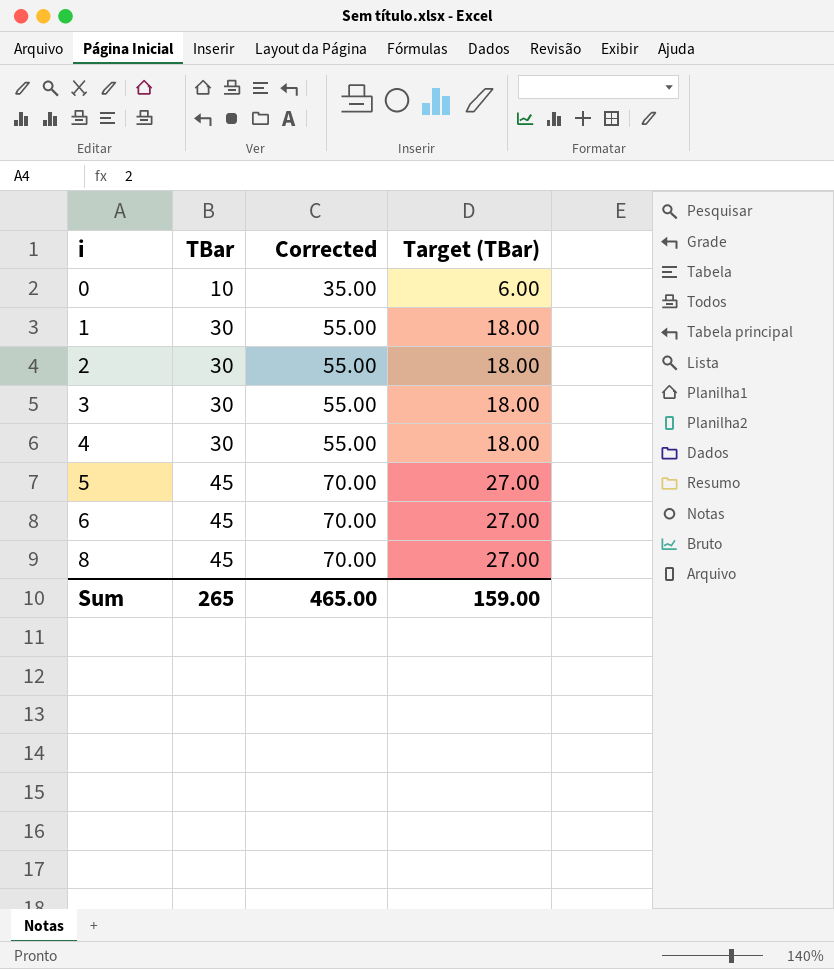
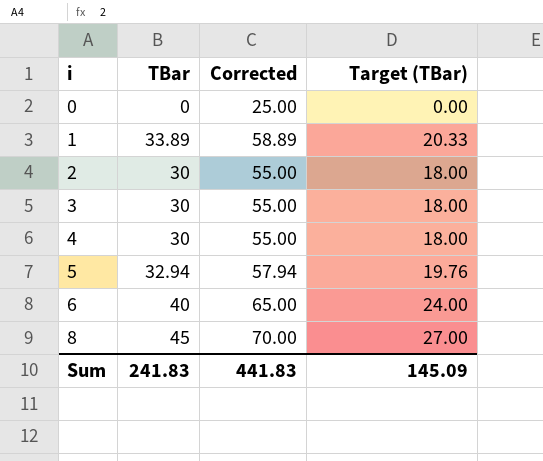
0 | TBar: 10 -> 0
0 | Corrected: 35.00 -> 25.00
0 | Target (TBar): 6.00 -> 0.00
1 | TBar: 30 -> 33.89
1 | Corrected: 55.00 -> 58.89
1 | Target (TBar): 18.00 -> 20.33
5 | TBar: 45 -> 32.94
5 | Corrected: 70.00 -> 57.94
5 | Target (TBar): 27.00 -> 19.76
6 | TBar: 45 -> 40
6 | Corrected: 70.00 -> 65.00
6 | Target (TBar): 27.00 -> 24.00
Sum | TBar: 265 -> 241.83
Sum | Corrected: 465.00 -> 441.83
Sum | Target (TBar): 159.00 -> 145.09

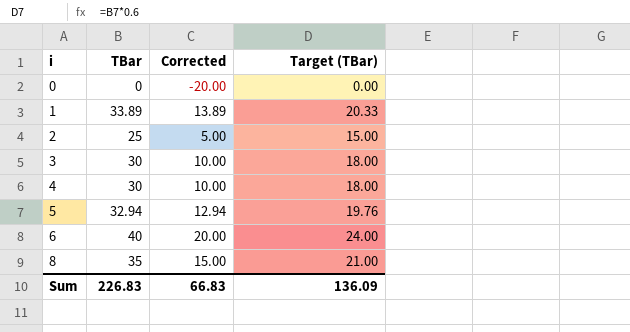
column Corrected | formula: [TBar] + 25 -> [TBar] - 20
2 | TBar: 30 -> 25
2 | Target (TBar): 18.00 -> 15.00
8 | TBar: 45 -> 35
8 | Target (TBar): 27.00 -> 21.00
Sum | TBar: 241.83 -> 226.83
Sum | Corrected: 441.83 -> 66.83
Sum | Target (TBar): 145.09 -> 136.09

